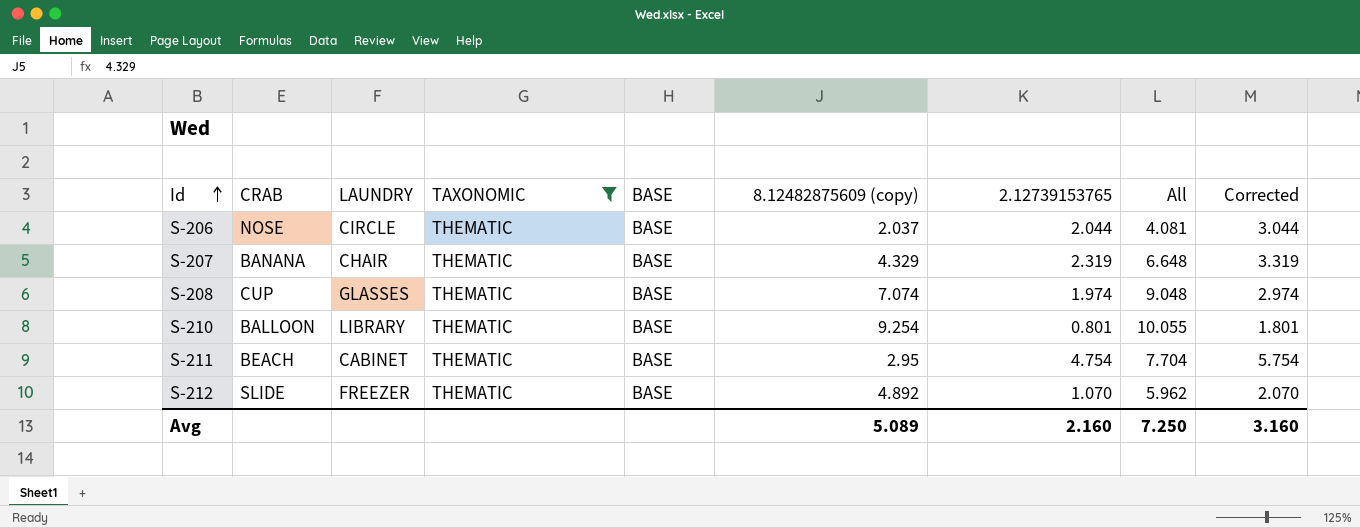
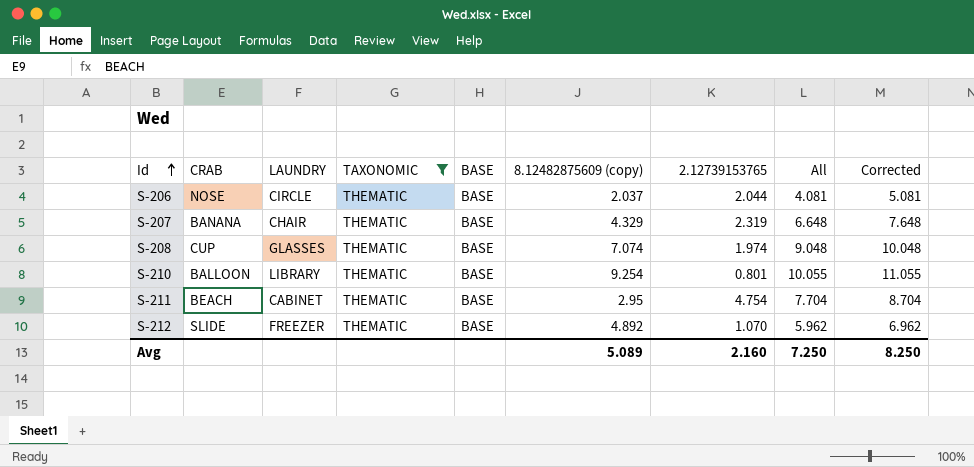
column Corrected | formula: [2.12739153765] + 1 -> [All] + 1
Avg | Corrected: 3.160 -> 8.250

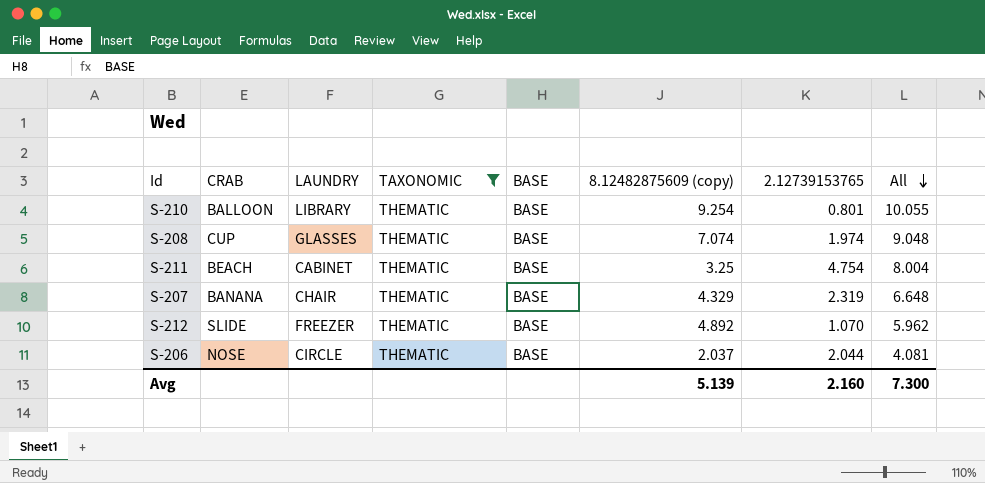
row order: Id ascending -> All descending
column Corrected | formula: [All] + 1 -> none
S-211 | 8.12482875609 (copy): 2.95 -> 3.25
S-211 | All: 7.704 -> 8.004
Avg | 8.12482875609 (copy): 5.089 -> 5.139
Avg | All: 7.250 -> 7.300

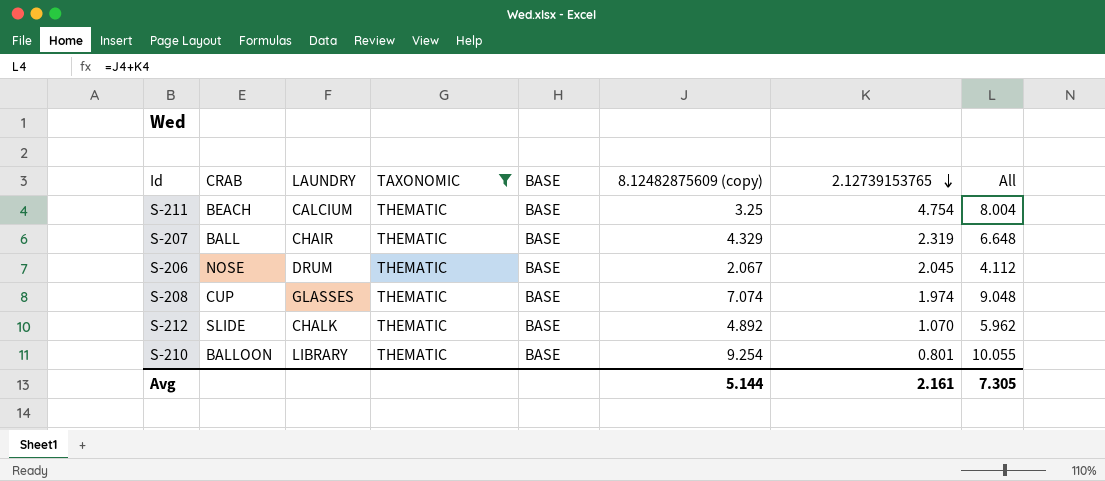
row order: All descending -> 2.12739153765 descending
S-211 | LAUNDRY: CABINET -> CALCIUM
S-207 | CRAB: BANANA -> BALL
S-206 | LAUNDRY: CIRCLE -> DRUM
S-206 | 8.12482875609 (copy): 2.037 -> 2.067
S-206 | 2.12739153765: 2.044 -> 2.045
S-206 | All: 4.081 -> 4.112
S-212 | LAUNDRY: FREEZER -> CHALK
Avg | 8.12482875609 (copy): 5.139 -> 5.144
Avg | 2.12739153765: 2.160 -> 2.161
Avg | All: 7.300 -> 7.305

